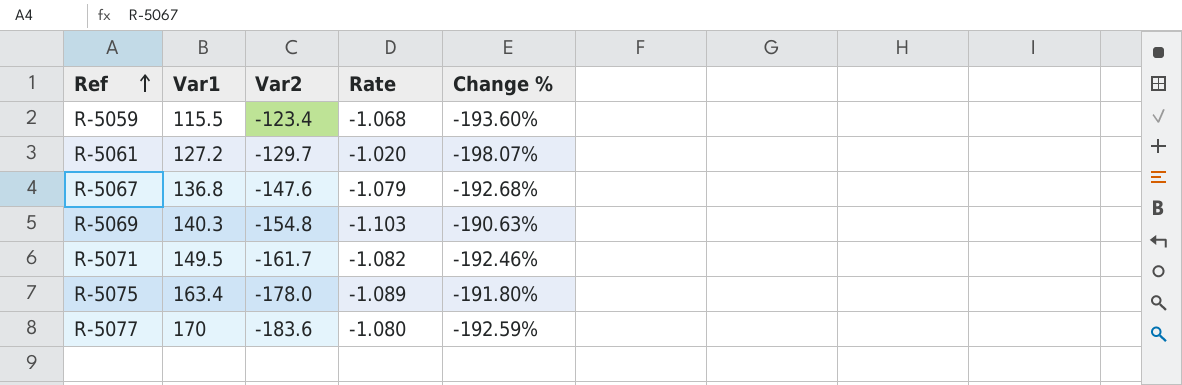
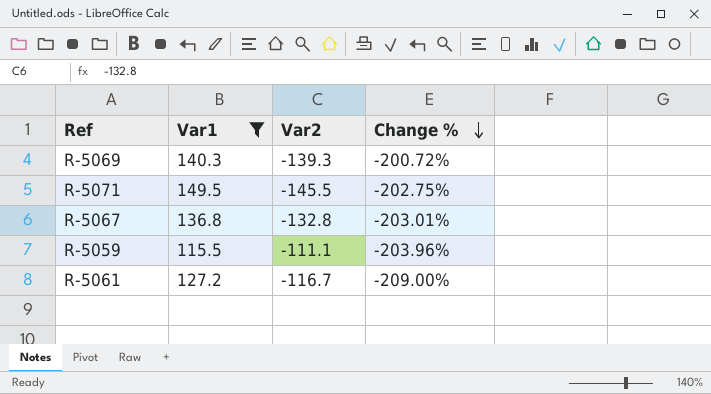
filter: none -> Var1 <= 149.5
row order: Ref ascending -> Change % descending
column Rate | formula: [Var2] / [Var1] -> none
R-5069 | Var2: -154.8 -> -139.3
R-5069 | Change %: -190.63% -> -200.72%
R-5071 | Var2: -161.7 -> -145.5
R-5071 | Change %: -192.46% -> -202.75%
R-5067 | Var2: -147.6 -> -132.8
R-5067 | Change %: -192.68% -> -203.01%
R-5059 | Var2: -123.4 -> -111.1
R-5059 | Change %: -193.60% -> -203.96%
R-5061 | Var2: -129.7 -> -116.7
R-5061 | Change %: -198.07% -> -209.00%

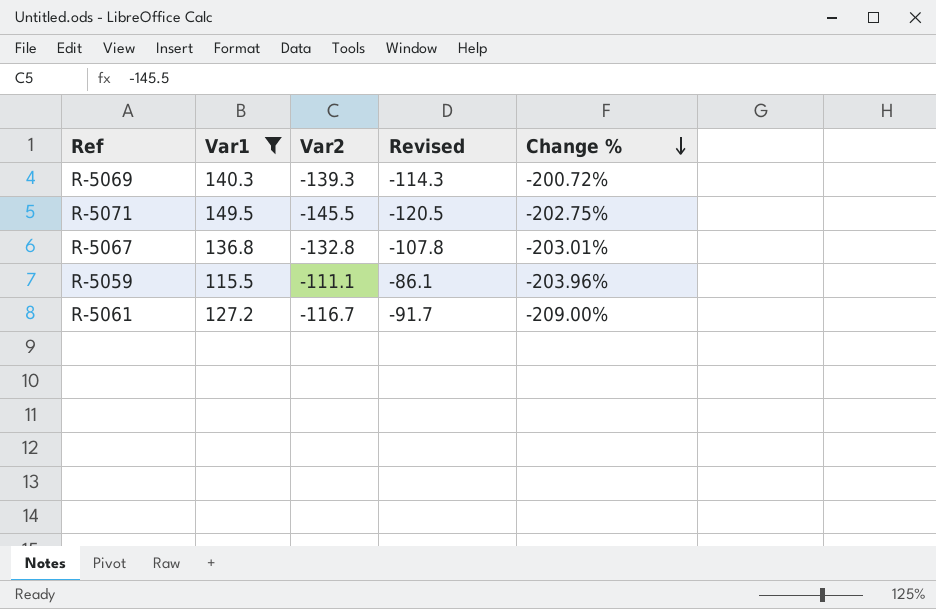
column Revised | formula: none -> [Var2] + 25

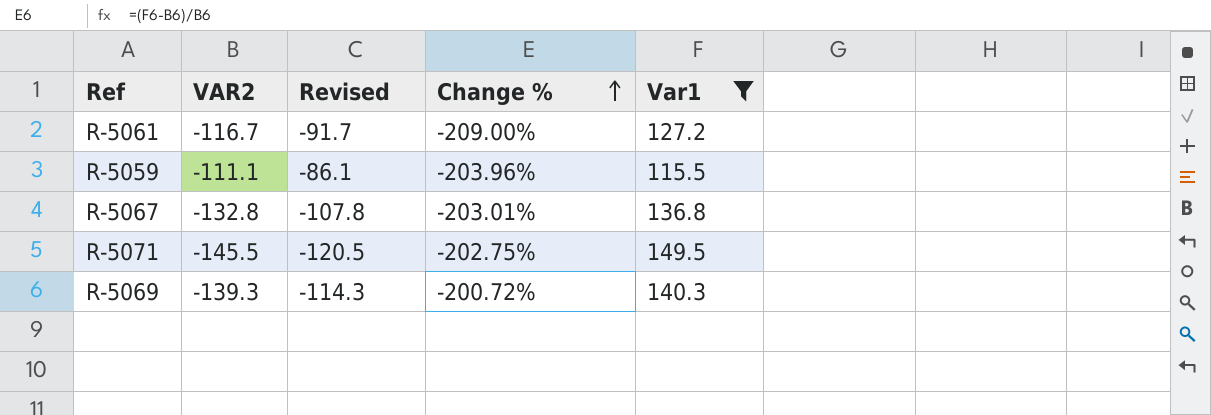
row order: Change % descending -> Change % ascending
column name: Var2 -> VAR2
column Var1 | position: 2 -> 5

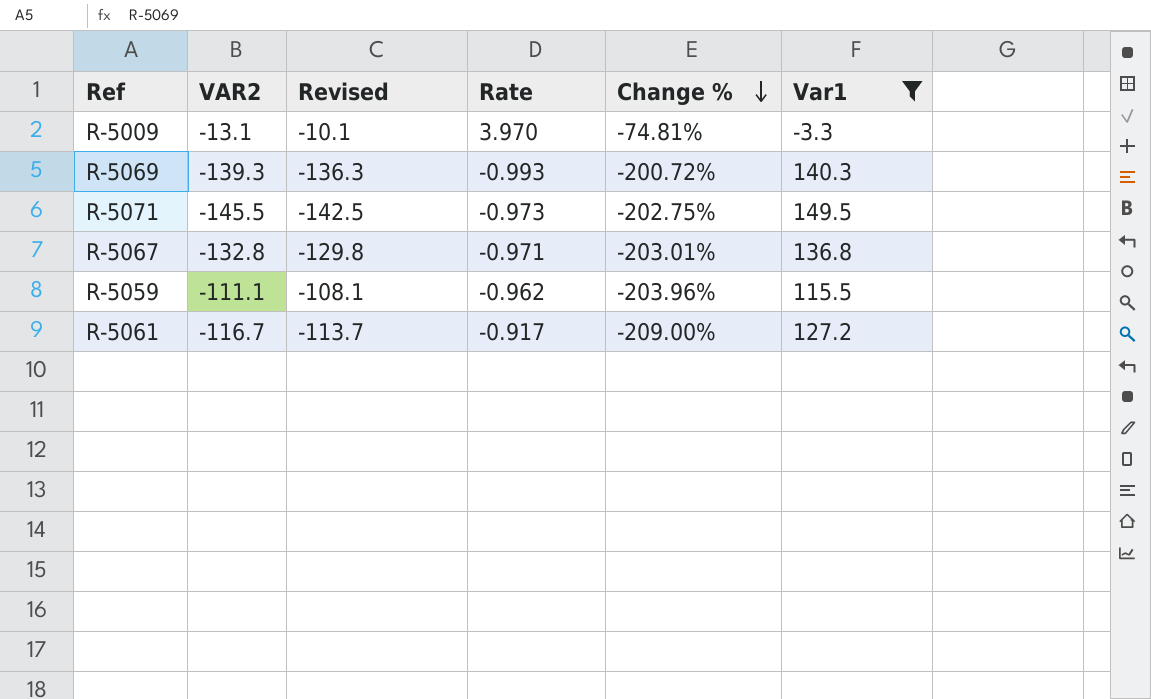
row order: Change % ascending -> Change % descending
column Revised | formula: [VAR2] + 25 -> [VAR2] + 3
column Rate | formula: none -> [VAR2] / [Var1]
row R-5009: none -> -13.1 | -10.1 | 3.970 | -74.81% | -3.3

